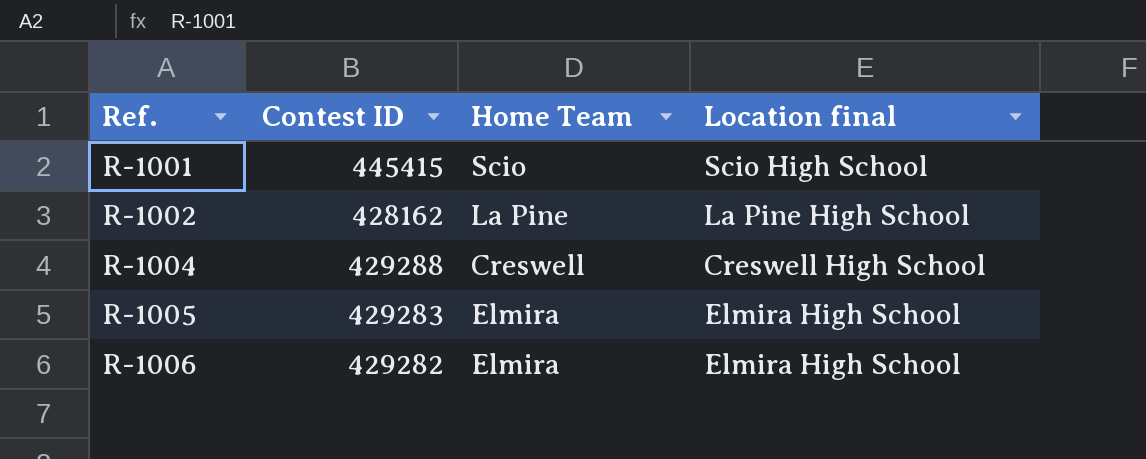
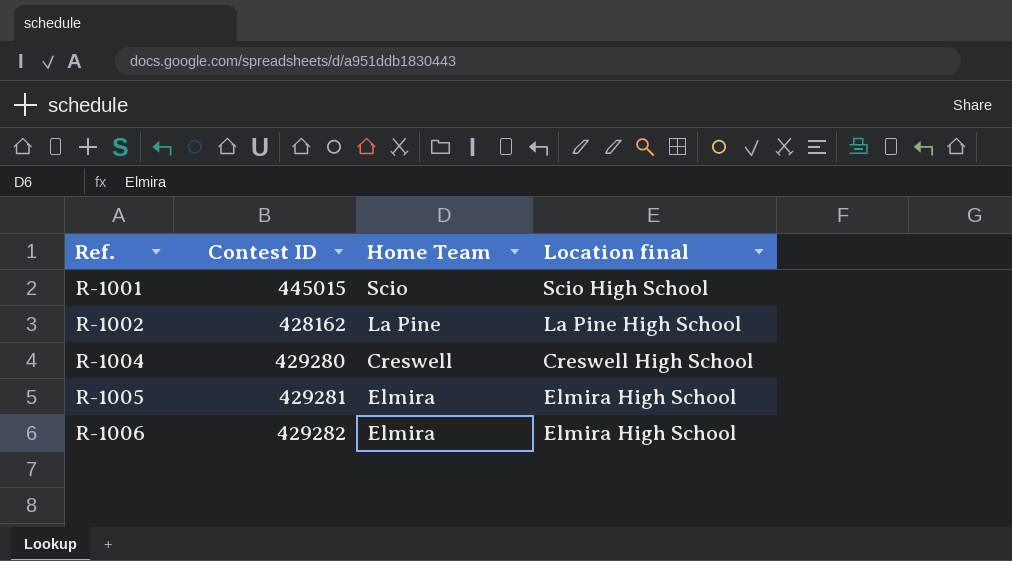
R-1001 | Contest ID: 445415 -> 445015
R-1004 | Contest ID: 429288 -> 429280
R-1005 | Contest ID: 429283 -> 429281

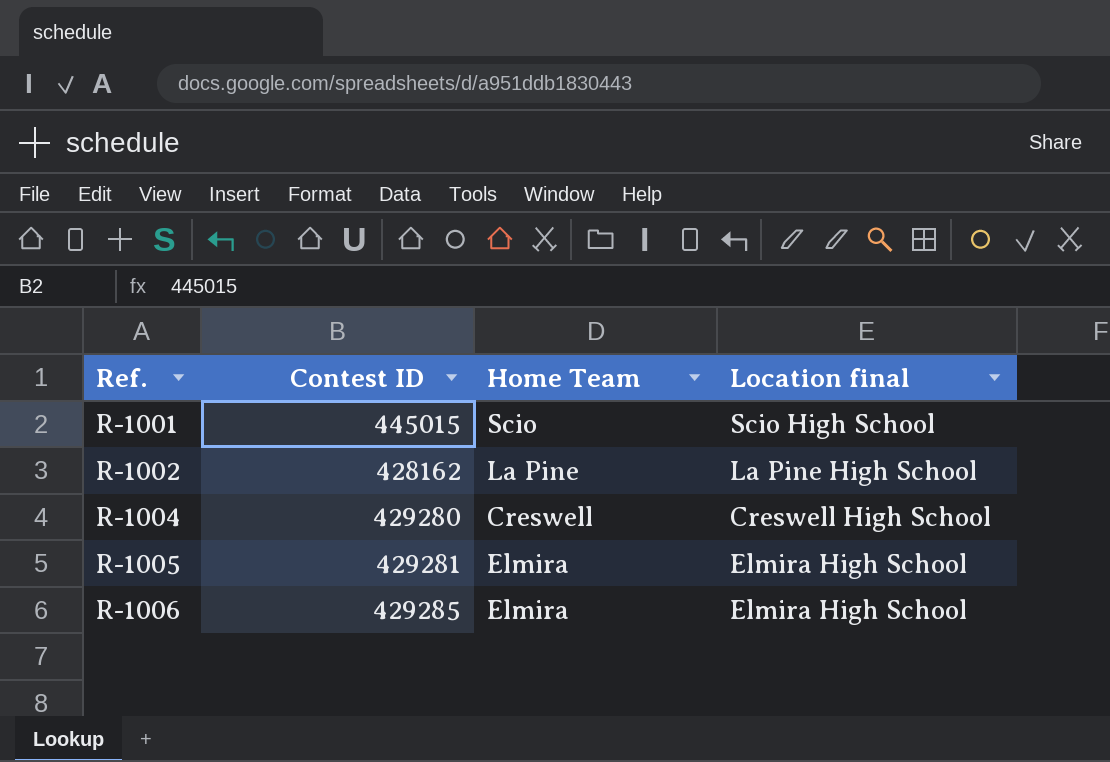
R-1006 | Contest ID: 429282 -> 429285

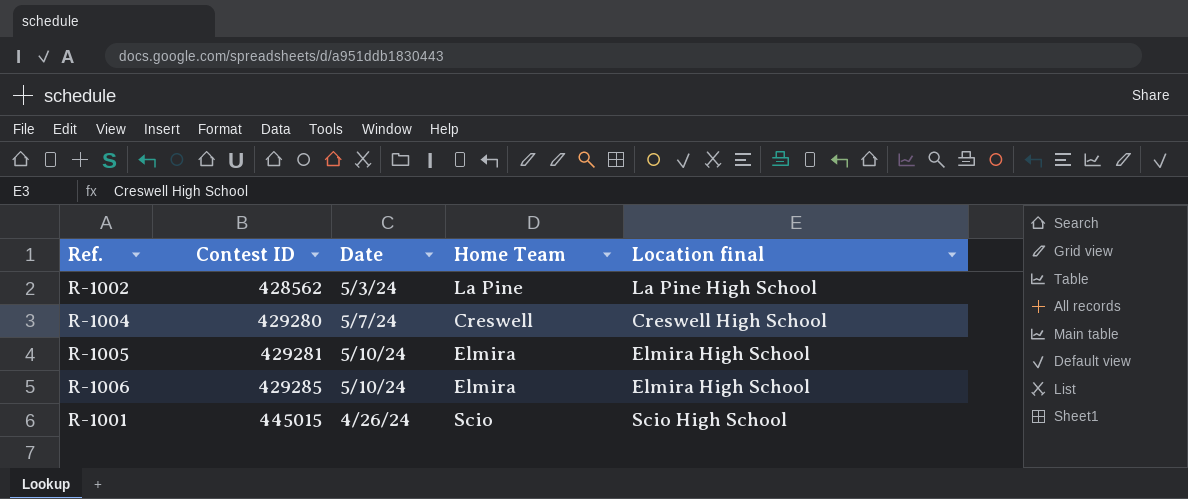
row order: Ref. ascending -> Contest ID ascending
column Date | position: none -> 3
R-1002 | Contest ID: 428162 -> 428562

